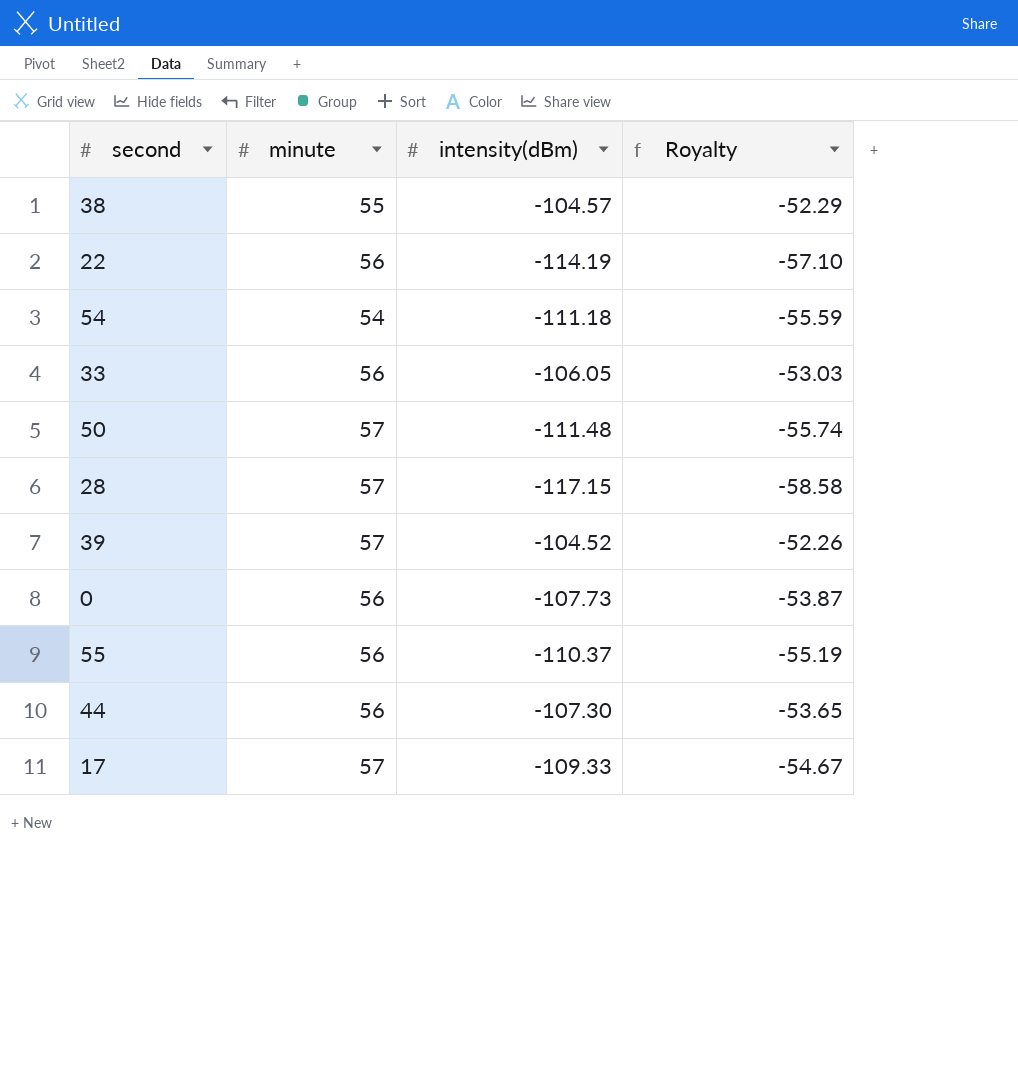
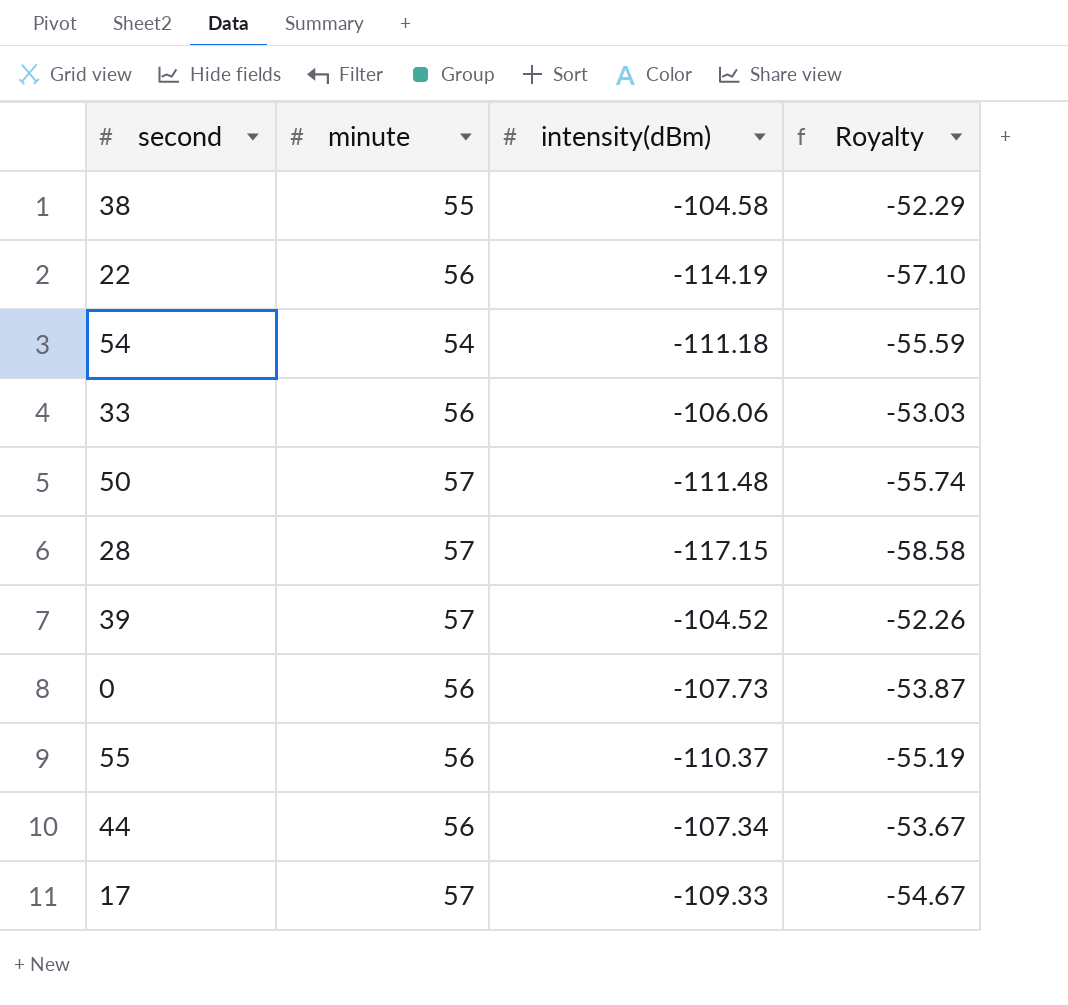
38 | intensity(dBm): -104.57 -> -104.58
33 | intensity(dBm): -106.05 -> -106.06
44 | intensity(dBm): -107.30 -> -107.34
44 | Royalty: -53.65 -> -53.67

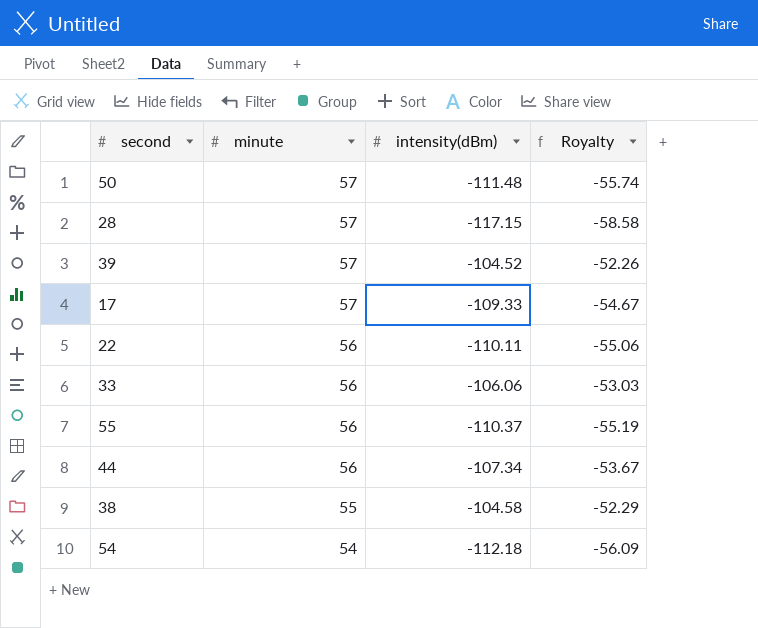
row order: none -> minute descending
row 0: 56 | -107.73 | -53.87 -> none
22 | intensity(dBm): -114.19 -> -110.11
22 | Royalty: -57.10 -> -55.06
54 | intensity(dBm): -111.18 -> -112.18
54 | Royalty: -55.59 -> -56.09

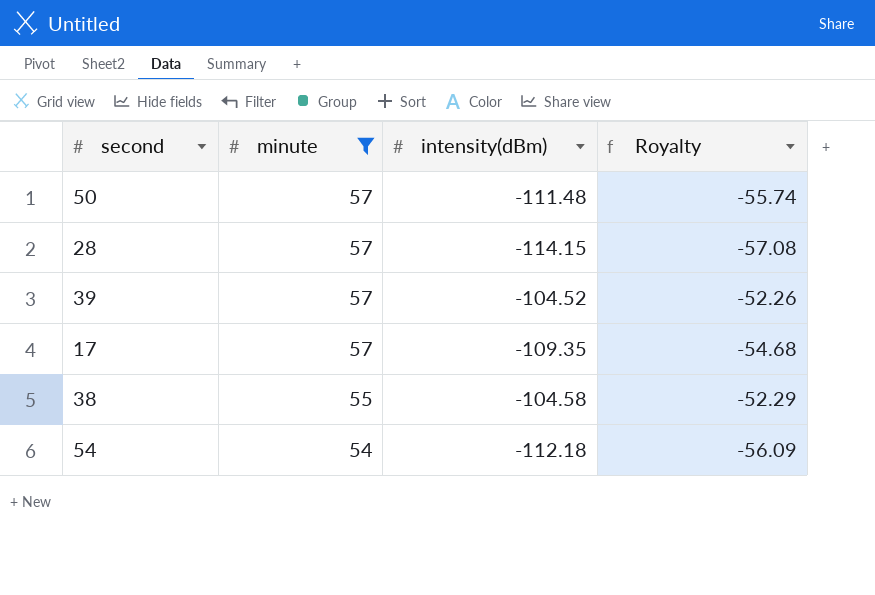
filter: none -> minute != 56
28 | intensity(dBm): -117.15 -> -114.15
28 | Royalty: -58.58 -> -57.08
17 | intensity(dBm): -109.33 -> -109.35
17 | Royalty: -54.67 -> -54.68

